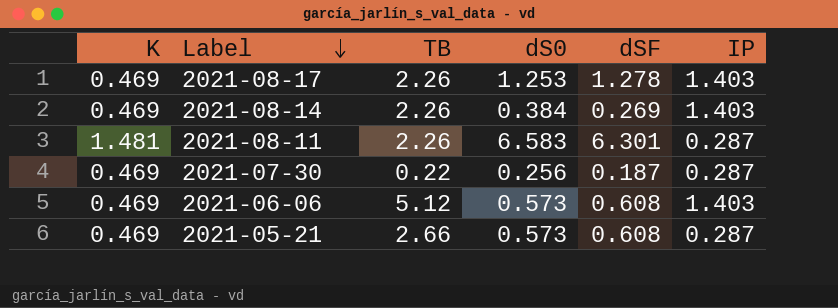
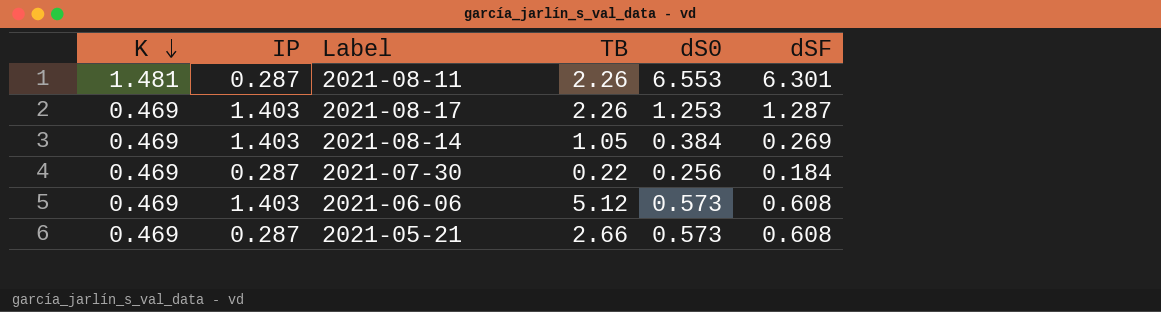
row order: Label descending -> K descending
column IP | position: 6 -> 2
2021-08-11 | dS0: 6.583 -> 6.553
2021-08-17 | dSF: 1.278 -> 1.287
2021-08-14 | TB: 2.26 -> 1.05
2021-07-30 | dSF: 0.187 -> 0.184

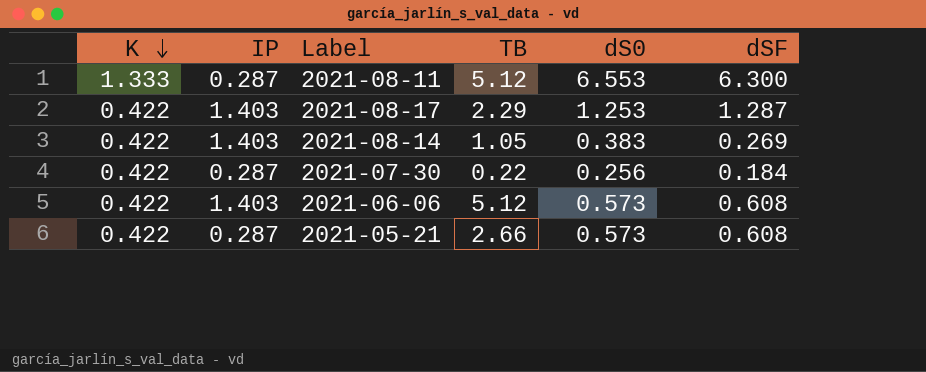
2021-08-11 | K: 1.481 -> 1.333
2021-08-11 | TB: 2.26 -> 5.12
2021-08-11 | dSF: 6.301 -> 6.300
2021-08-17 | K: 0.469 -> 0.422
2021-08-17 | TB: 2.26 -> 2.29
2021-08-14 | K: 0.469 -> 0.422
2021-08-14 | dS0: 0.384 -> 0.383
2021-07-30 | K: 0.469 -> 0.422
2021-06-06 | K: 0.469 -> 0.422
2021-05-21 | K: 0.469 -> 0.422

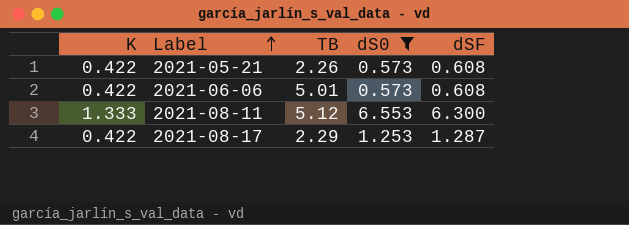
filter: none -> dS0 >= 0.573
row order: K descending -> Label ascending
column IP | position: 2 -> none
2021-05-21 | TB: 2.66 -> 2.26
2021-06-06 | TB: 5.12 -> 5.01

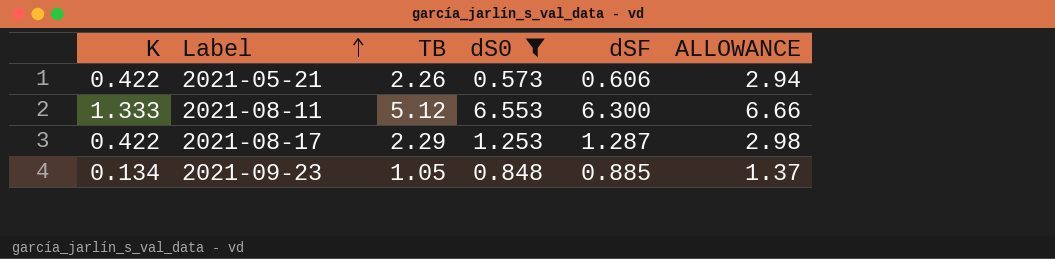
column ALLOWANCE | formula: none -> [TB] * 1.3
row 2021-06-06: 0.422 | 5.01 | 0.573 | 0.608 -> none
2021-05-21 | dSF: 0.608 -> 0.606
row 2021-09-23: none -> 0.134 | 1.05 | 0.848 | 0.885 | 1.37

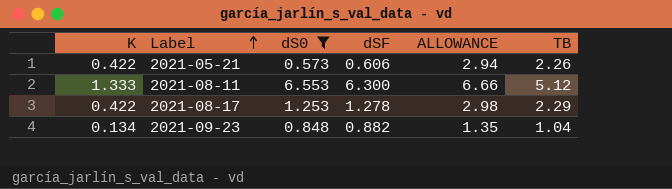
column TB | position: 3 -> 6
2021-08-17 | dSF: 1.287 -> 1.278
2021-09-23 | dSF: 0.885 -> 0.882
2021-09-23 | ALLOWANCE: 1.37 -> 1.35
2021-09-23 | TB: 1.05 -> 1.04

